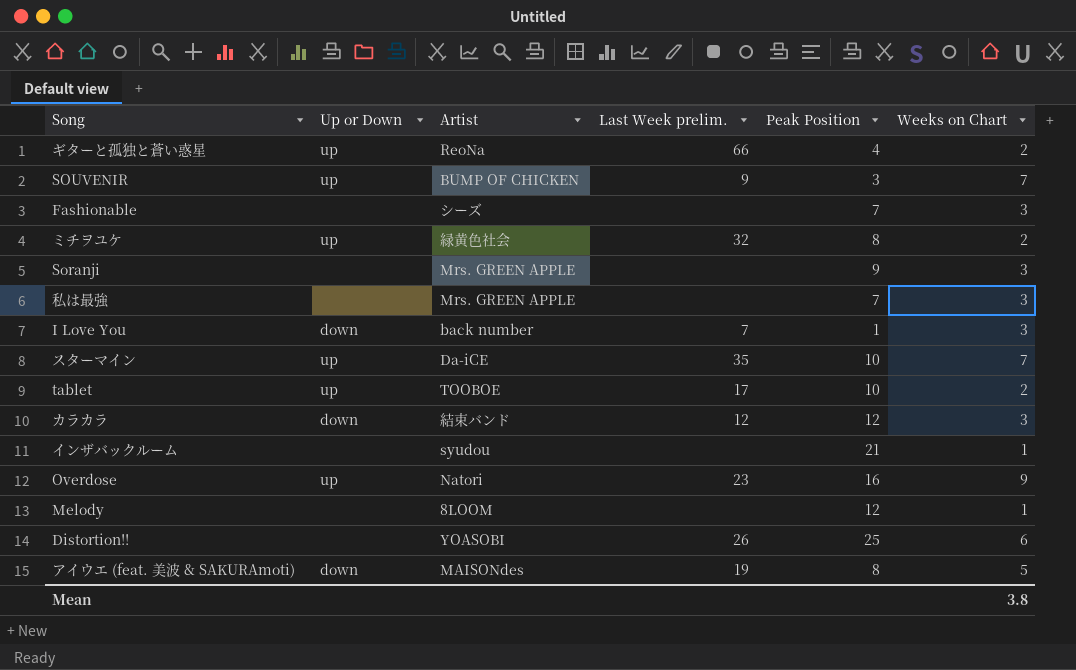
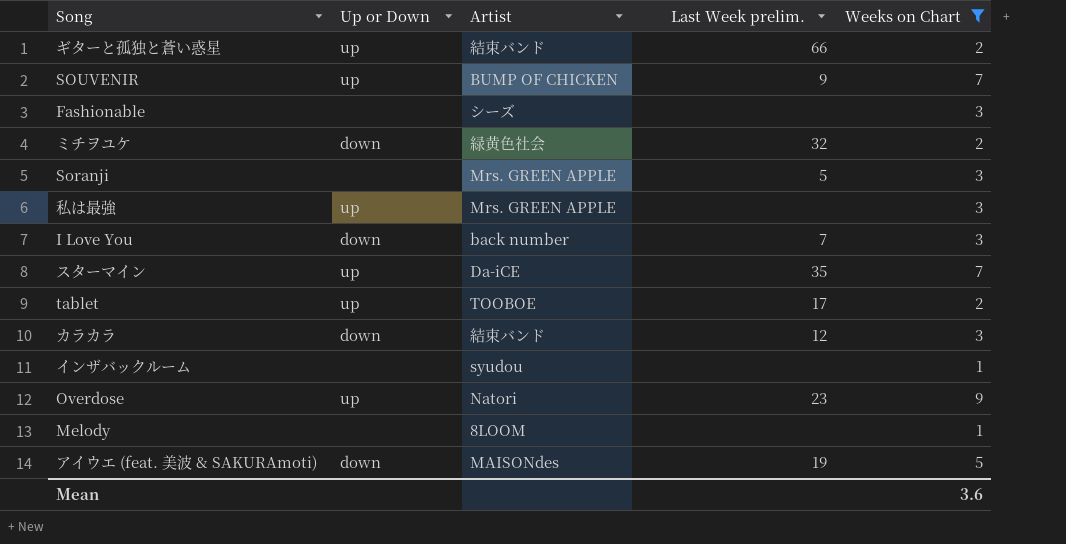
filter: none -> Weeks on Chart != 6
column Peak Position | position: 5 -> none
ギターと孤独と蒼い惑星 | Artist: ReoNa -> 結束バンド
ミチヲユケ | Up or Down: up -> down
Soranji | Last Week prelim.: none -> 5
私は最強 | Up or Down: none -> up
Mean | Weeks on Chart: 3.8 -> 3.6

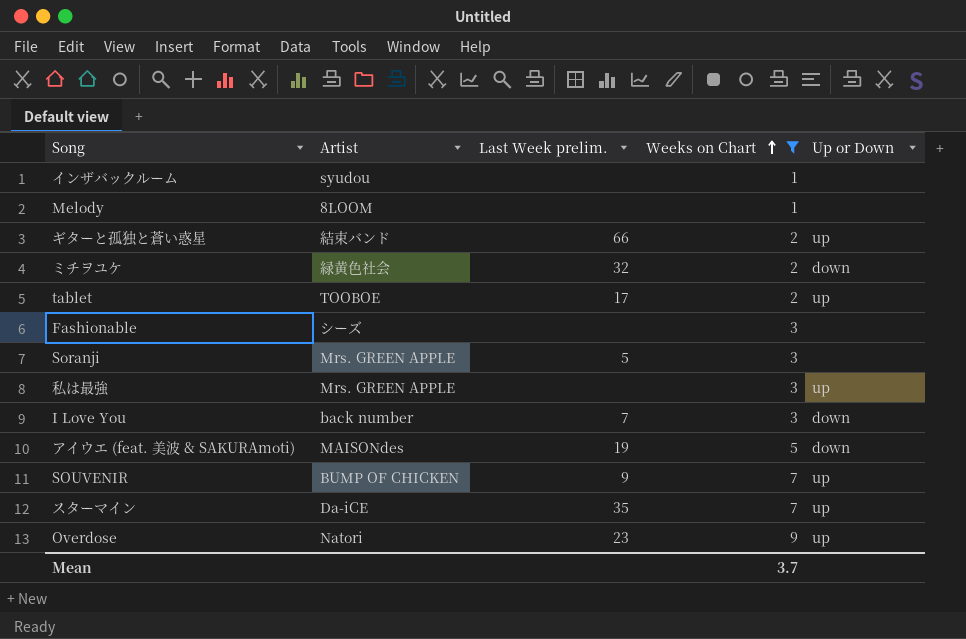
row order: none -> Weeks on Chart ascending
column Up or Down | position: 2 -> 5
row カラカラ: down | 結束バンド | 12 | 3 -> none
Mean | Weeks on Chart: 3.6 -> 3.7

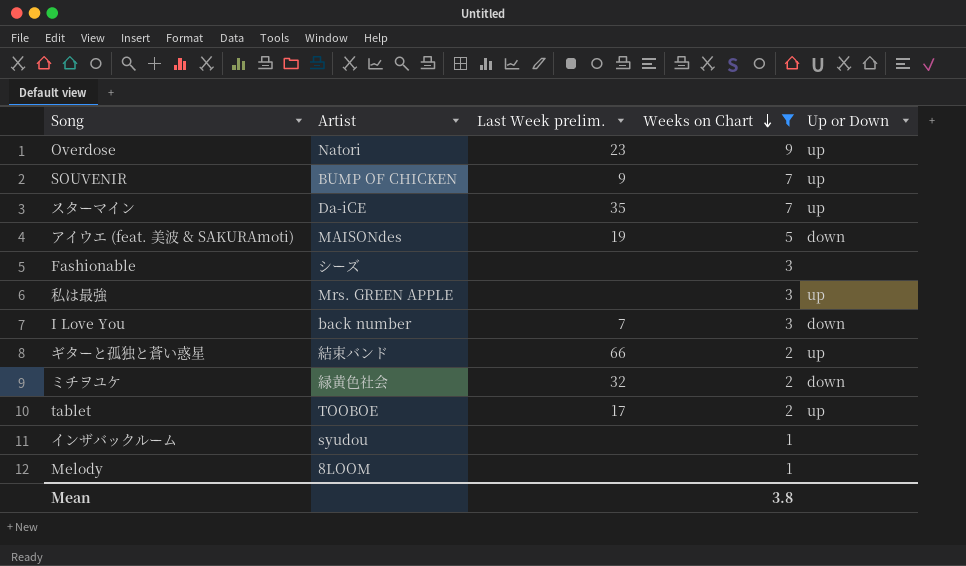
row order: Weeks on Chart ascending -> Weeks on Chart descending
row Soranji: Mrs. GREEN APPLE | 5 | 3 | none -> none
Mean | Weeks on Chart: 3.7 -> 3.8

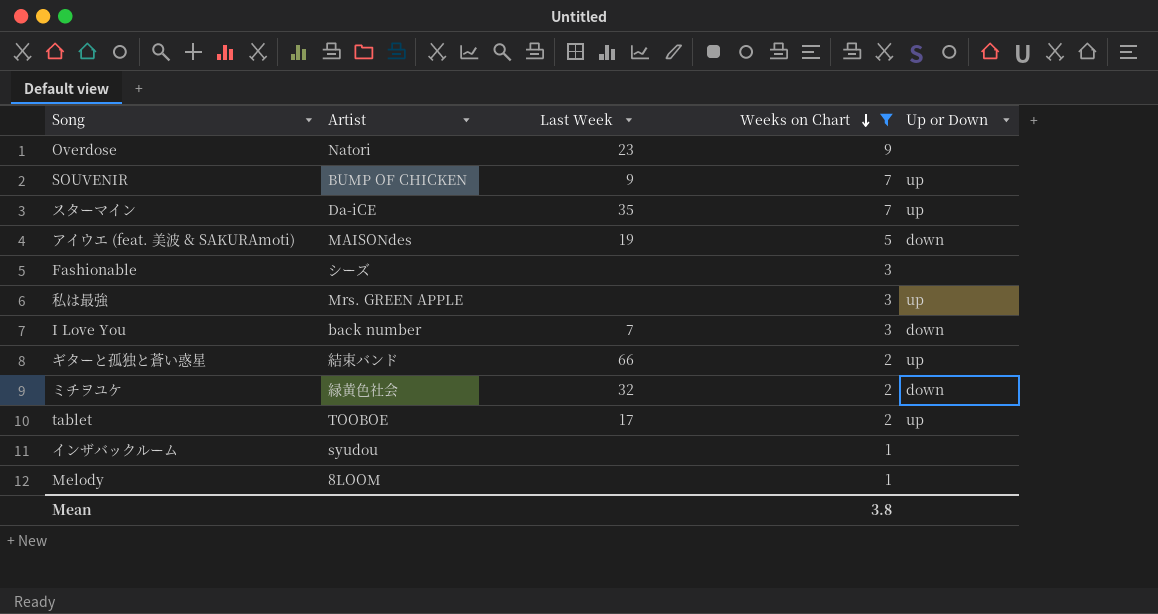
column name: Last Week prelim. -> Last Week
Overdose | Up or Down: up -> none

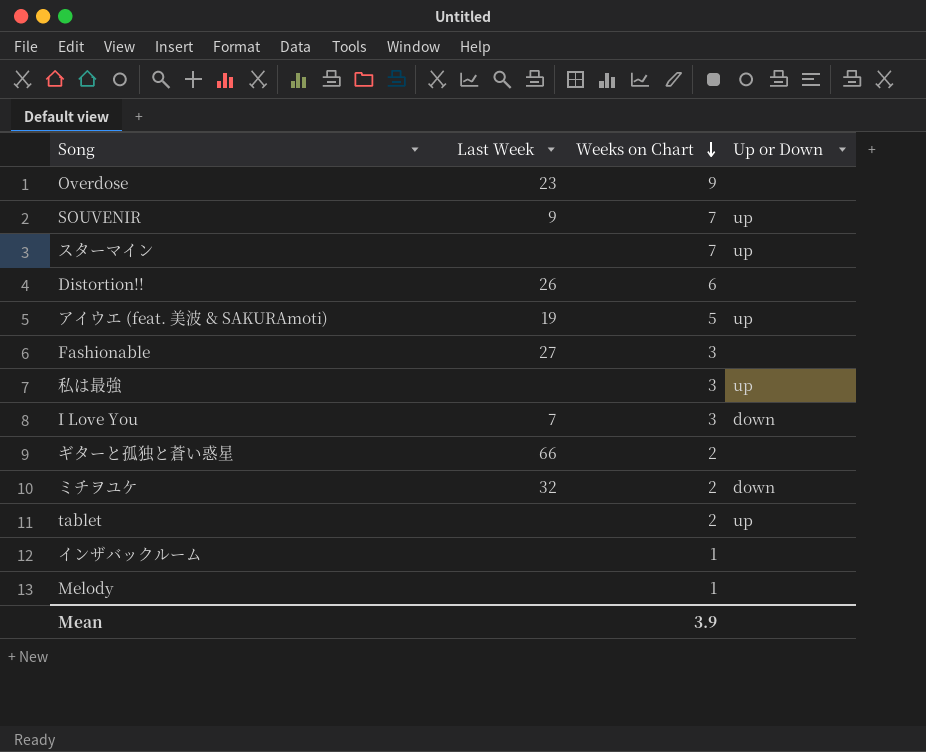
filter: Weeks on Chart != 6 -> none
column Artist | position: 2 -> none
スターマイン | Last Week: 35 -> none
アイウエ (feat. 美波 & SAKURAmoti) | Up or Down: down -> up
Fashionable | Last Week: none -> 27
ギターと孤独と蒼い惑星 | Up or Down: up -> none
tablet | Last Week: 17 -> none
Mean | Weeks on Chart: 3.8 -> 3.9

